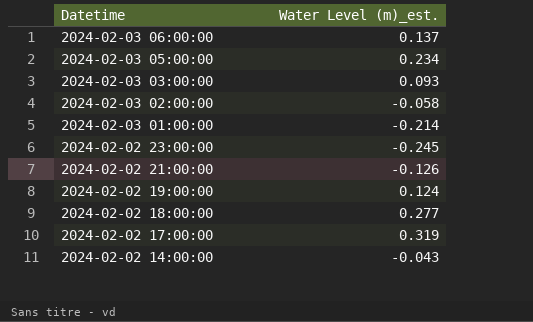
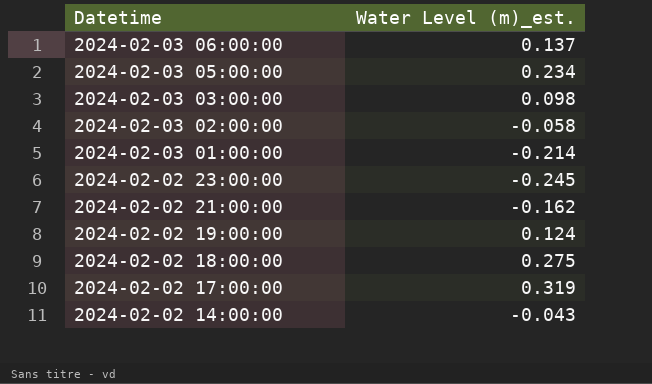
2024-02-03 03:00:00 | Water Level (m)_est.: 0.093 -> 0.098
2024-02-02 21:00:00 | Water Level (m)_est.: -0.126 -> -0.162
2024-02-02 18:00:00 | Water Level (m)_est.: 0.277 -> 0.275

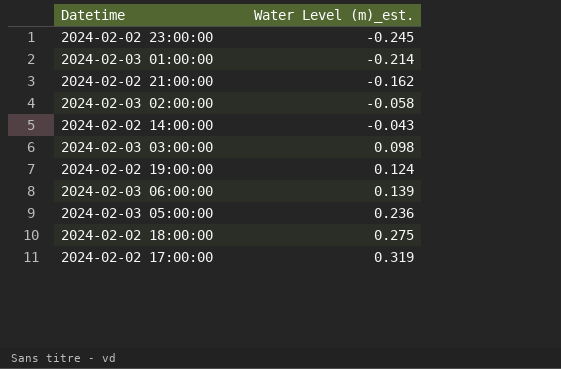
row order: Datetime descending -> Water Level (m)_est. ascending
2024-02-03 06:00:00 | Water Level (m)_est.: 0.137 -> 0.139
2024-02-03 05:00:00 | Water Level (m)_est.: 0.234 -> 0.236

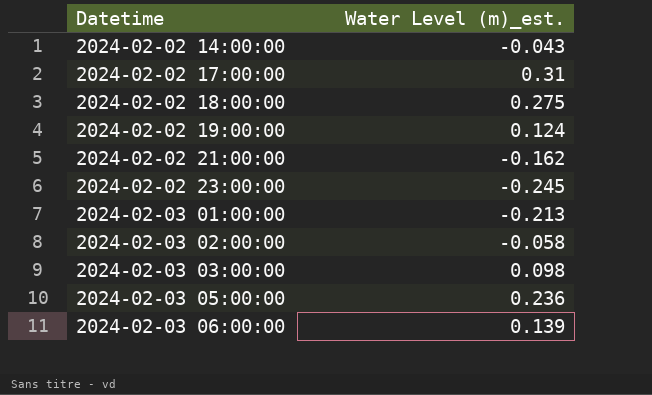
row order: Water Level (m)_est. ascending -> Datetime ascending
2024-02-02 17:00:00 | Water Level (m)_est.: 0.319 -> 0.31
2024-02-03 01:00:00 | Water Level (m)_est.: -0.214 -> -0.213

